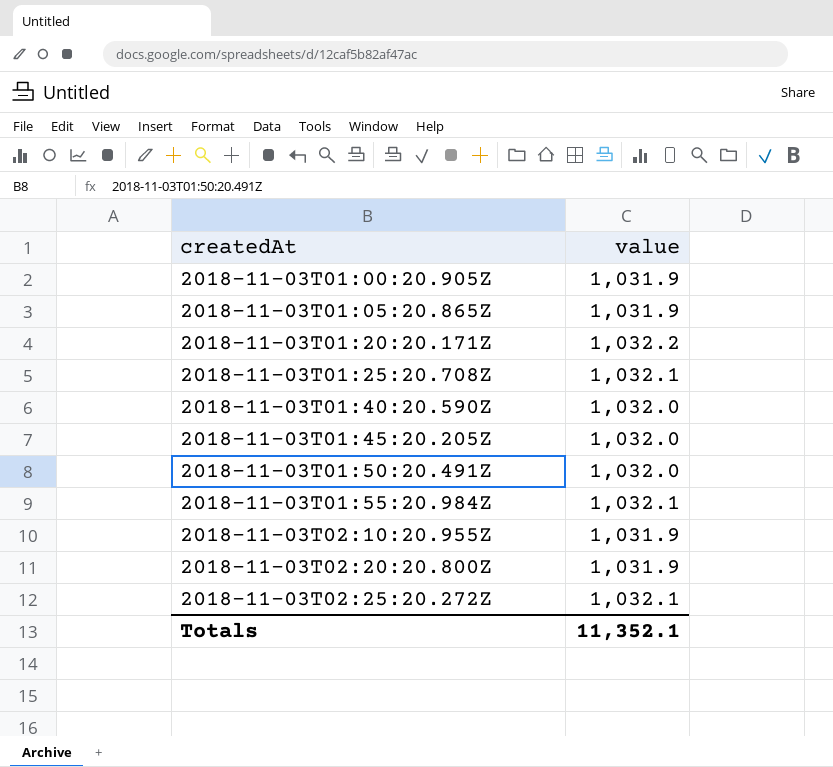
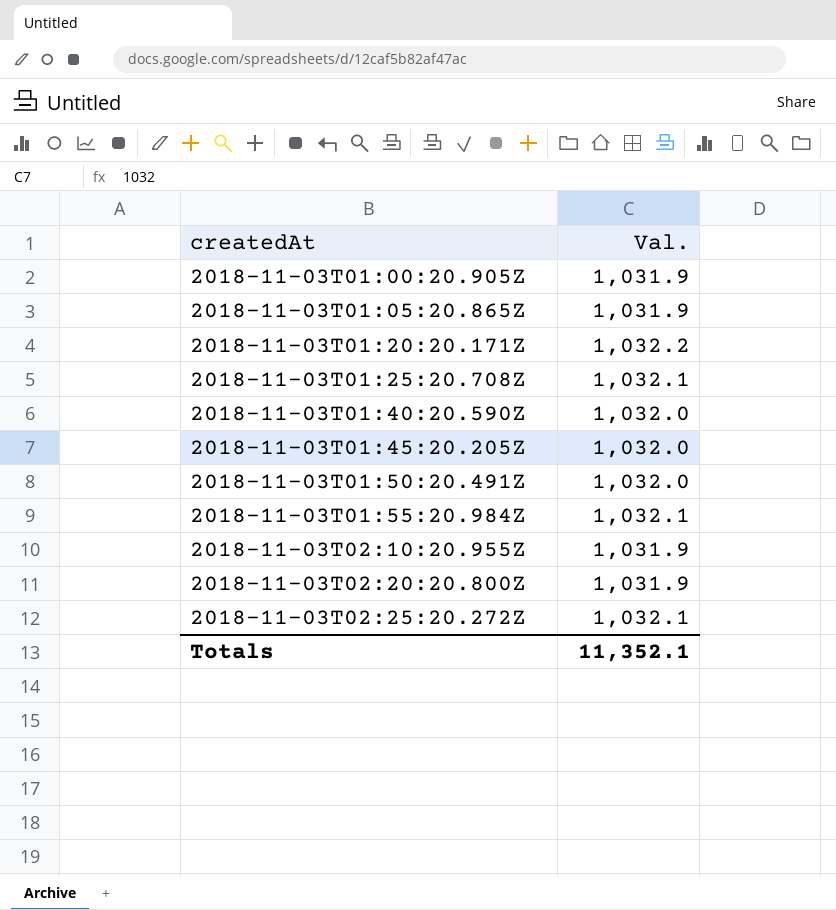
column name: value -> Val.

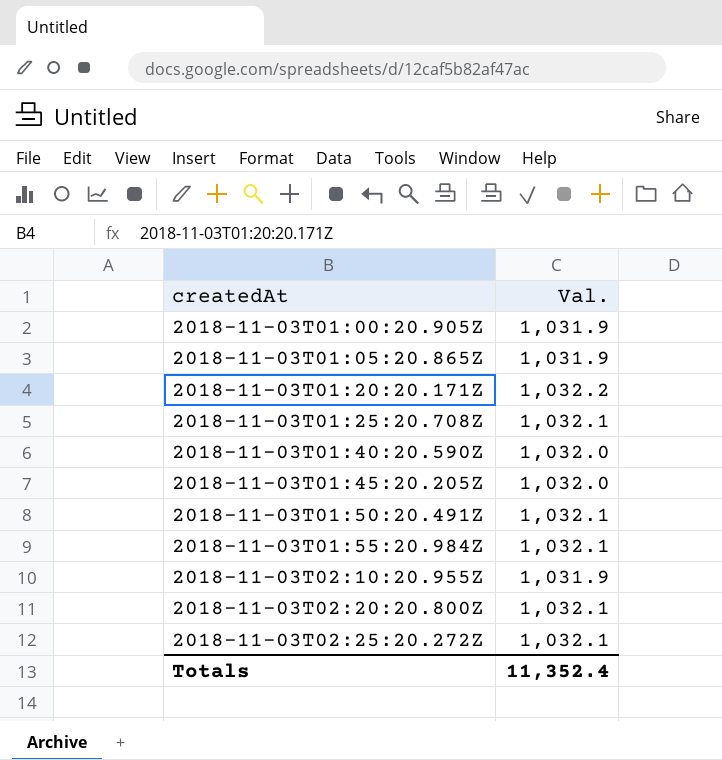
2018-11-03T01:50:20.491Z | Val.: 1,032.0 -> 1,032.1
2018-11-03T02:20:20.800Z | Val.: 1,031.9 -> 1,032.1
Totals | Val.: 11,352.1 -> 11,352.4

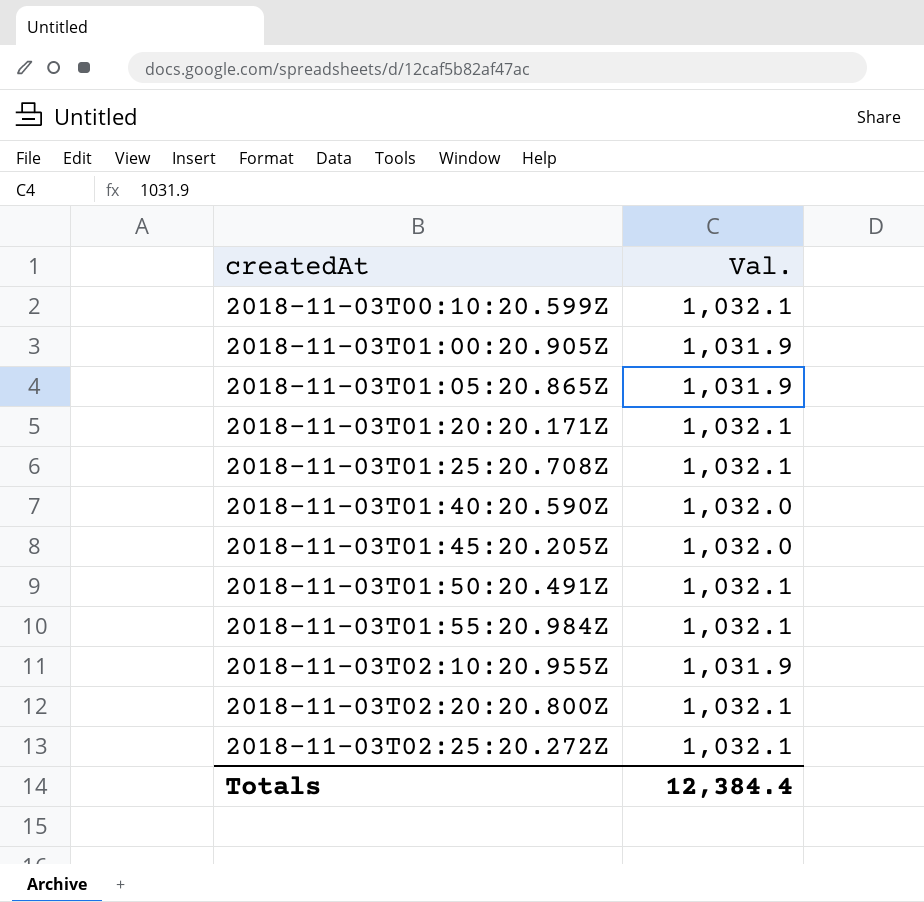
row 2018-11-03T00:10:20.599Z: none -> 1,032.1
2018-11-03T01:20:20.171Z | Val.: 1,032.2 -> 1,032.1
Totals | Val.: 11,352.4 -> 12,384.4

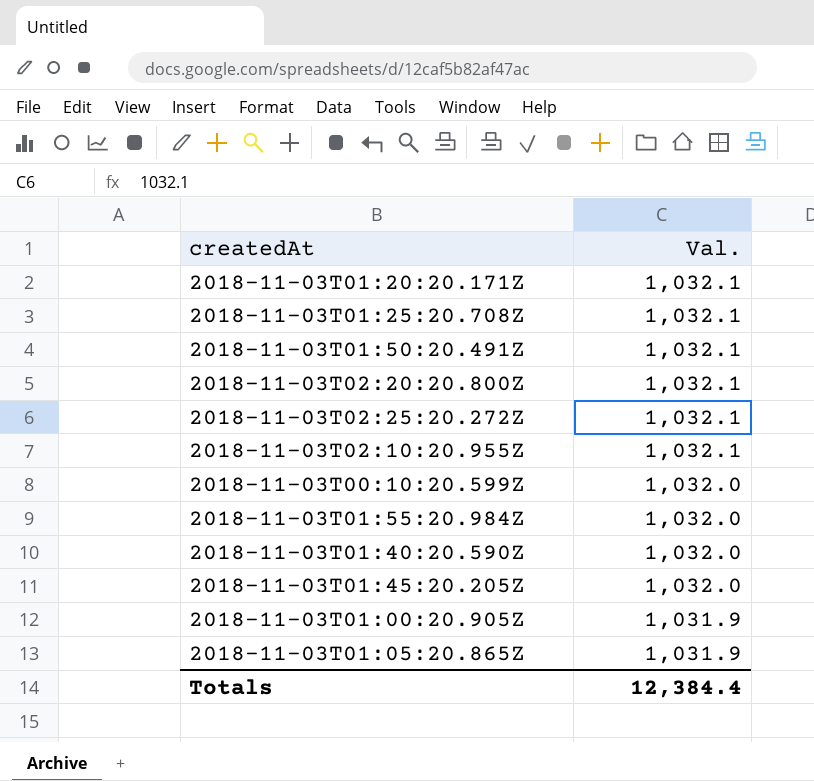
row order: createdAt ascending -> Val. descending
2018-11-03T02:10:20.955Z | Val.: 1,031.9 -> 1,032.1
2018-11-03T00:10:20.599Z | Val.: 1,032.1 -> 1,032.0
2018-11-03T01:55:20.984Z | Val.: 1,032.1 -> 1,032.0

